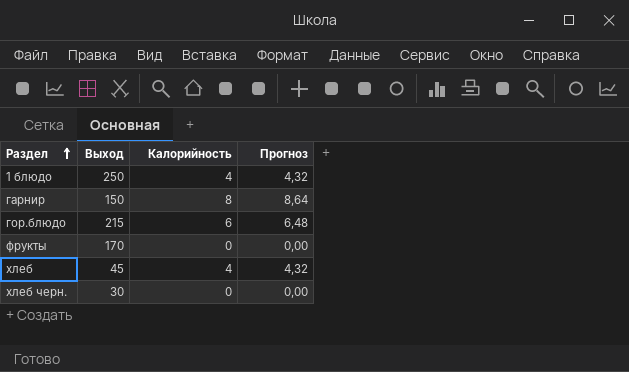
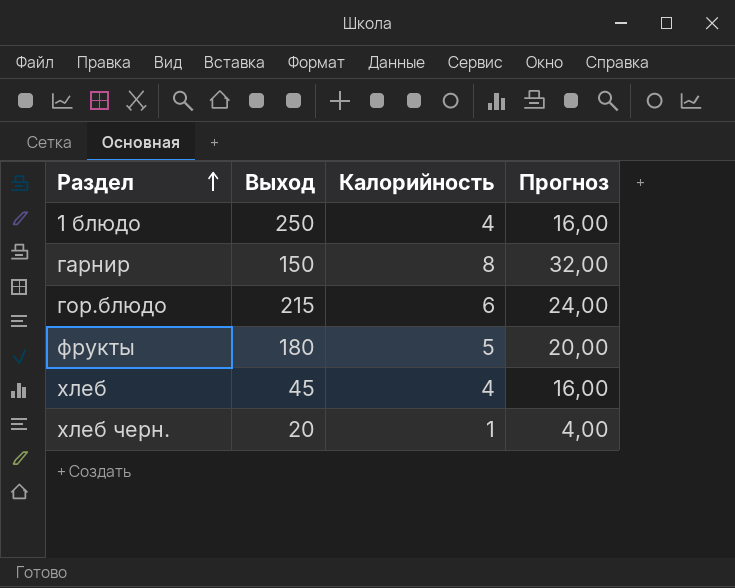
column Прогноз | formula: [Калорийность] * 1,08 -> [Калорийность] * 4
фрукты | Выход: 170 -> 180
фрукты | Калорийность: 0 -> 5
хлеб черн. | Выход: 30 -> 20
хлеб черн. | Калорийность: 0 -> 1

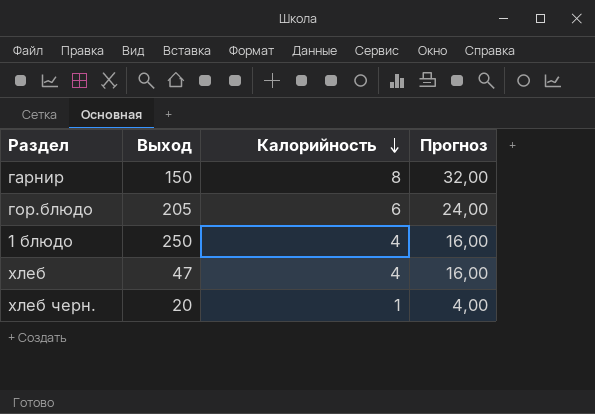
row order: Раздел ascending -> Калорийность descending
row фрукты: 180 | 5 | 20,00 -> none
гор.блюдо | Выход: 215 -> 205
хлеб | Выход: 45 -> 47

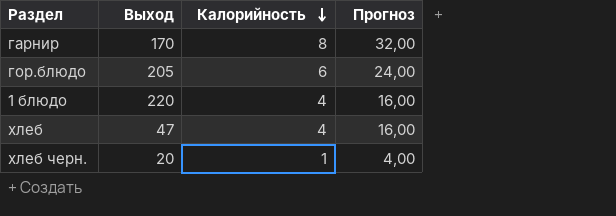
гарнир | Выход: 150 -> 170
1 блюдо | Выход: 250 -> 220

